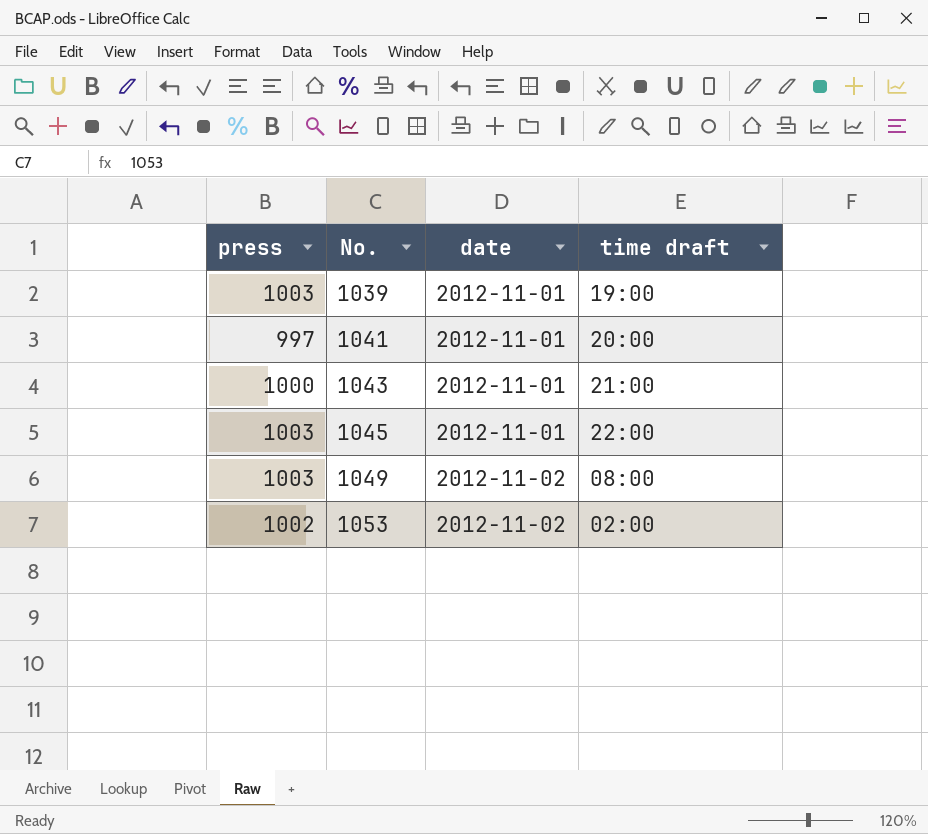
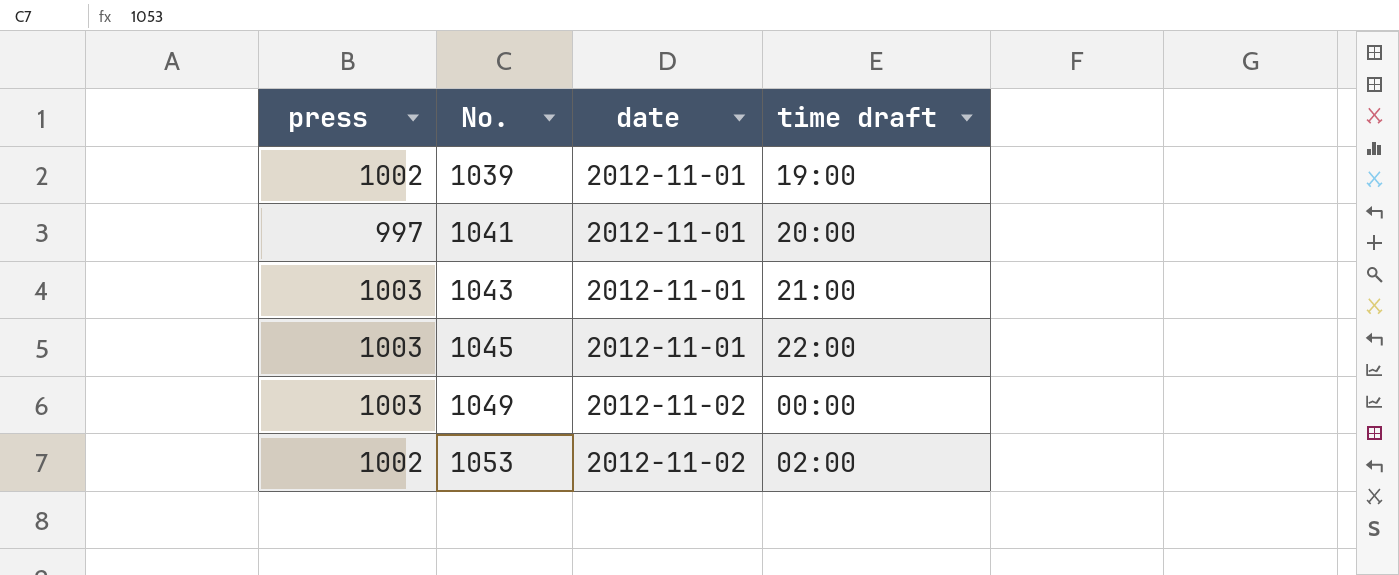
1039 | press: 1003 -> 1002
1043 | press: 1000 -> 1003
1049 | time draft: 08:00 -> 00:00

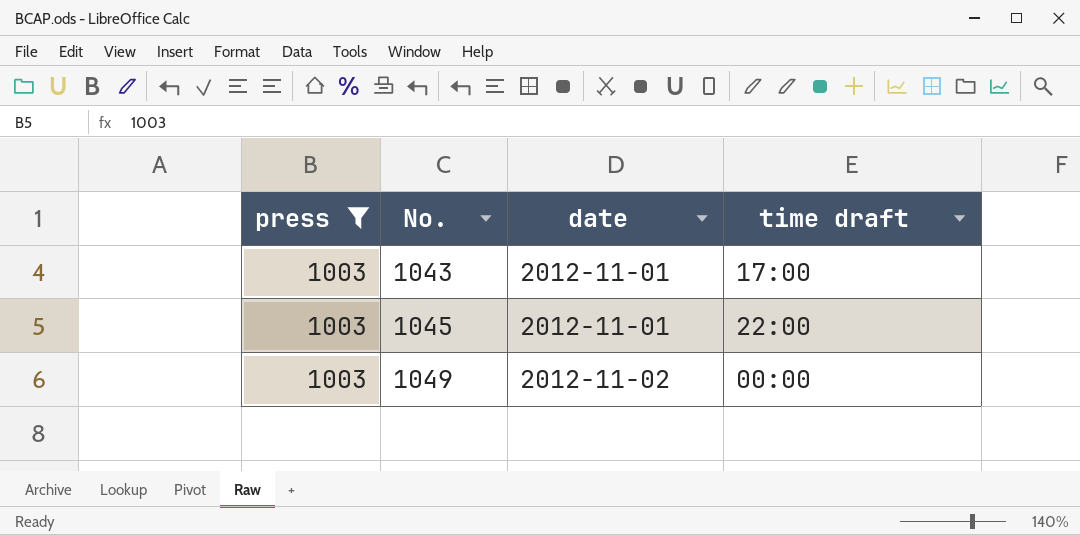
filter: none -> press = 1003
1043 | time draft: 21:00 -> 17:00

